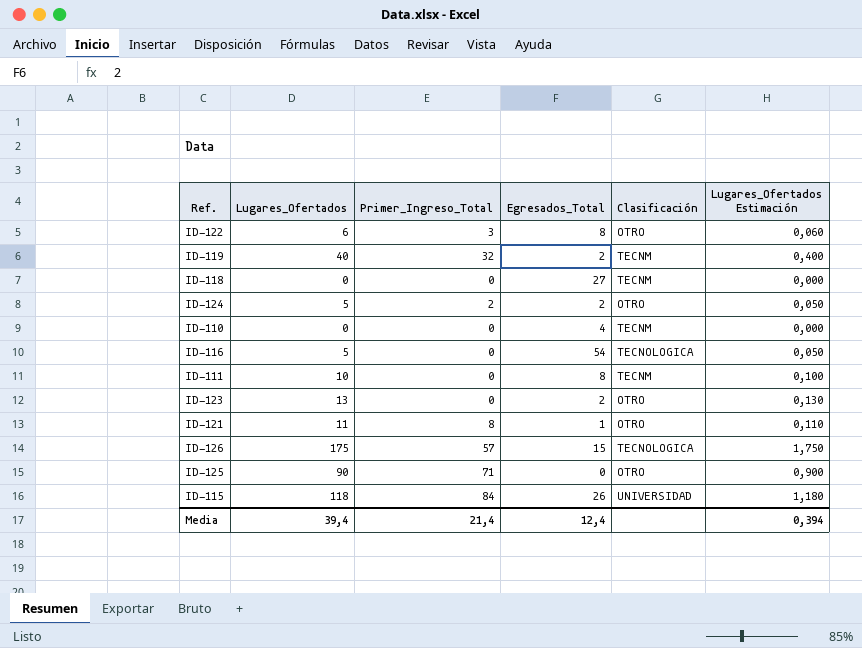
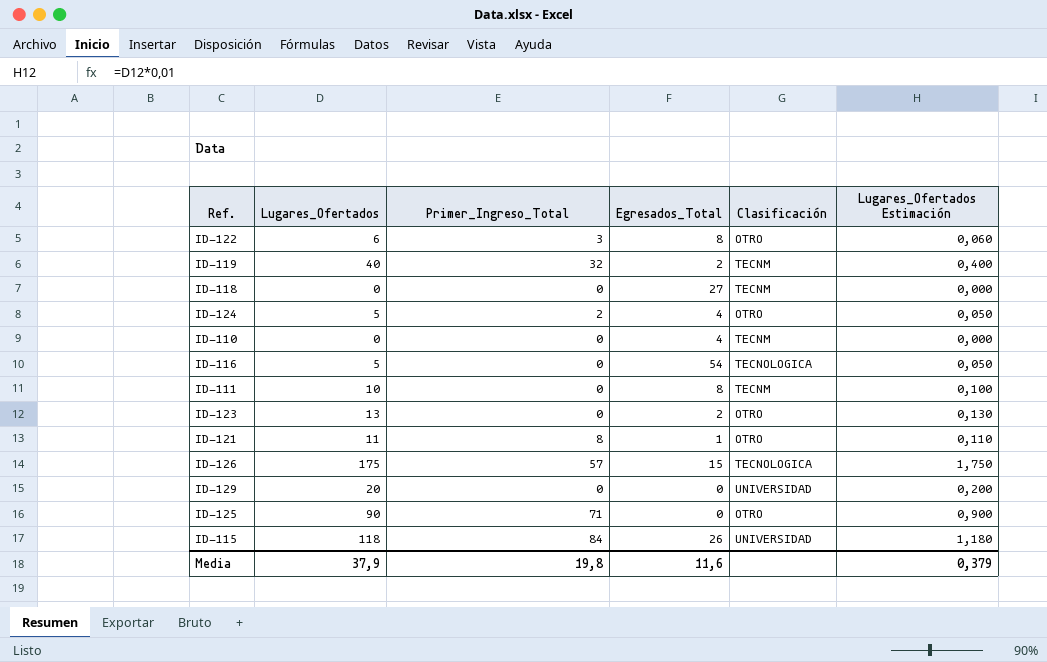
ID-124 | Egresados_Total: 2 -> 4
row ID-129: none -> 20 | 0 | 0 | UNIVERSIDAD | 0,200
Media | Lugares_Ofertados: 39,4 -> 37,9
Media | Primer_Ingreso_Total: 21,4 -> 19,8
Media | Egresados_Total: 12,4 -> 11,6
Media | Lugares_Ofertados Estimación: 0,394 -> 0,379

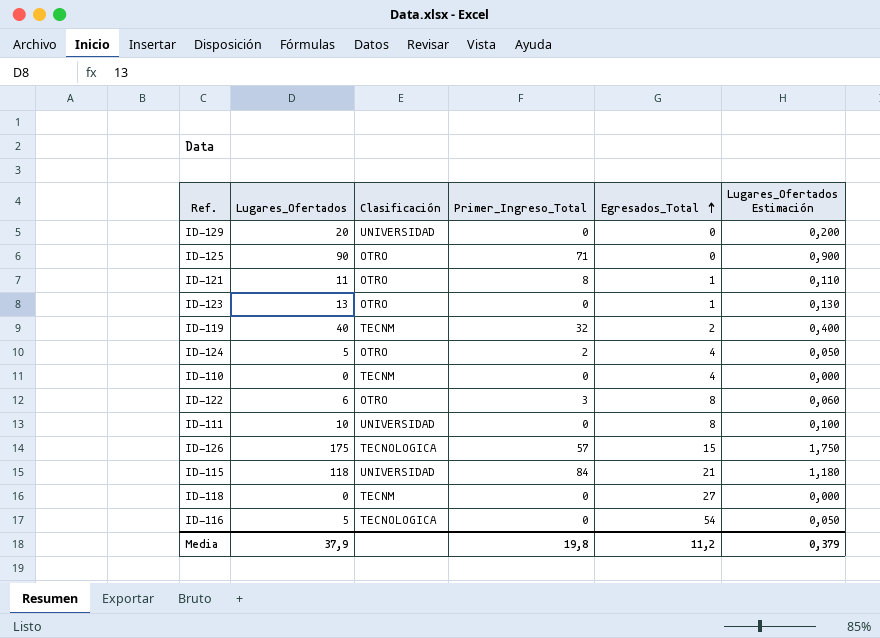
row order: none -> Egresados_Total ascending
column Clasificación | position: 5 -> 3
ID-123 | Egresados_Total: 2 -> 1
ID-111 | Clasificación: TECNM -> UNIVERSIDAD
ID-115 | Egresados_Total: 26 -> 21
Media | Egresados_Total: 11,6 -> 11,2

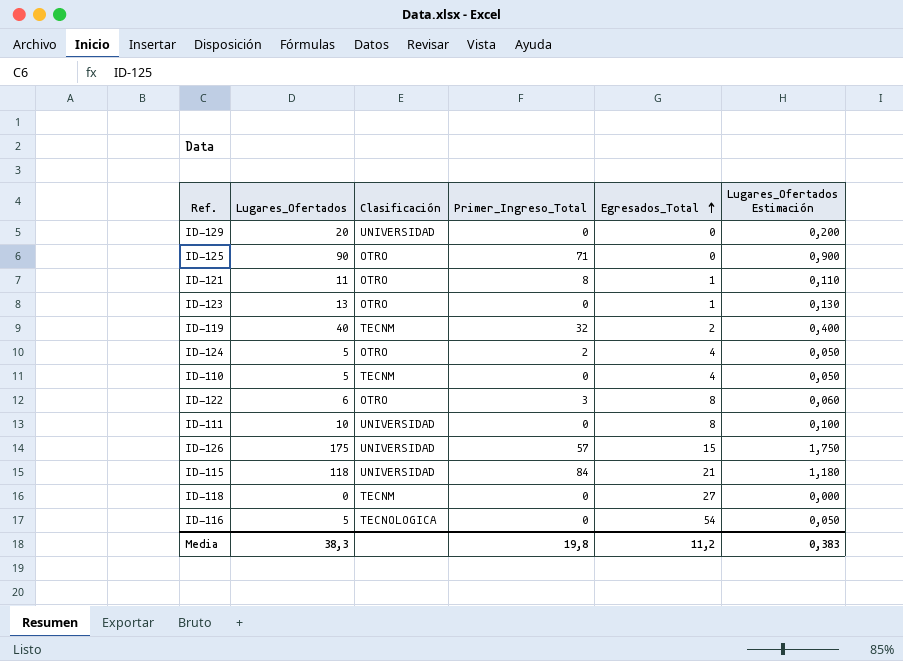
ID-110 | Lugares_Ofertados: 0 -> 5
ID-110 | Lugares_Ofertados Estimación: 0,000 -> 0,050
ID-126 | Clasificación: TECNOLOGICA -> UNIVERSIDAD
Media | Lugares_Ofertados: 37,9 -> 38,3
Media | Lugares_Ofertados Estimación: 0,379 -> 0,383

